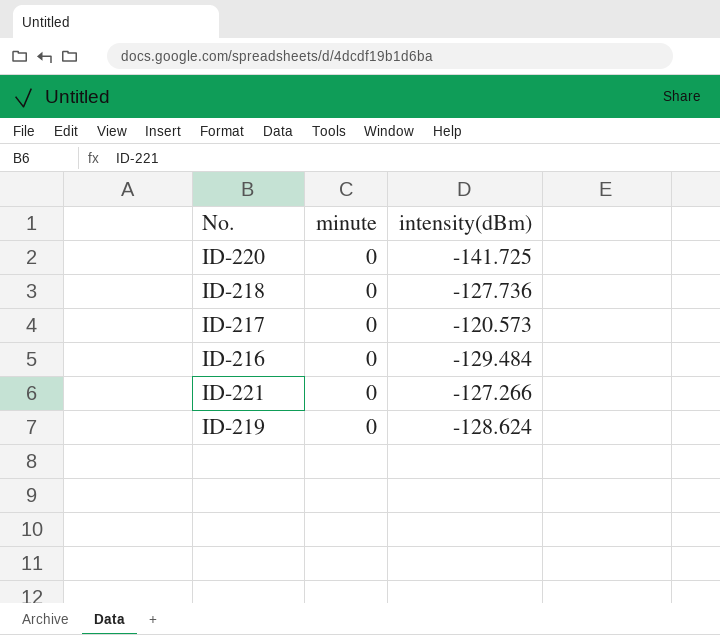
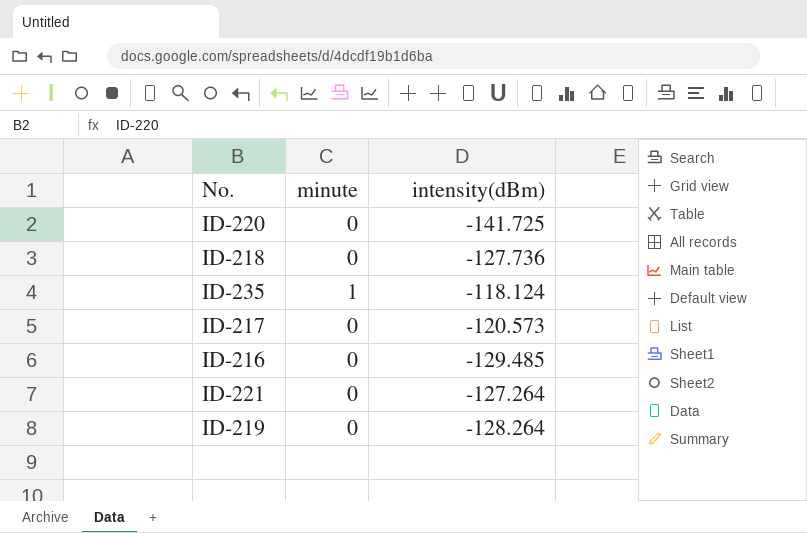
row ID-235: none -> 1 | -118.124
ID-216 | intensity(dBm): -129.484 -> -129.485
ID-221 | intensity(dBm): -127.266 -> -127.264
ID-219 | intensity(dBm): -128.624 -> -128.264

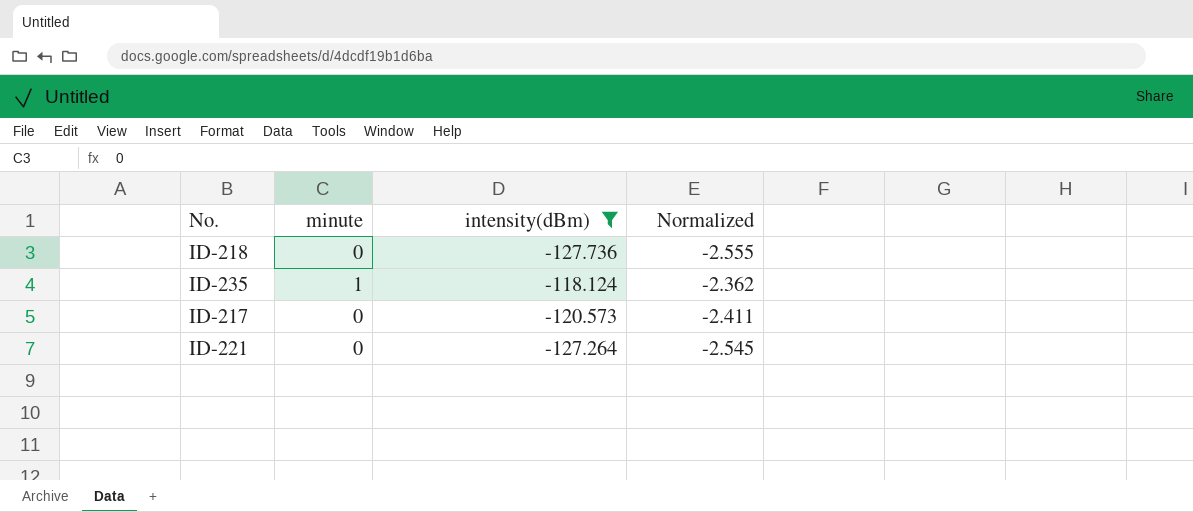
filter: none -> intensity(dBm) >= -127.736
column Normalized | formula: none -> [intensity(dBm)] * 0.02

